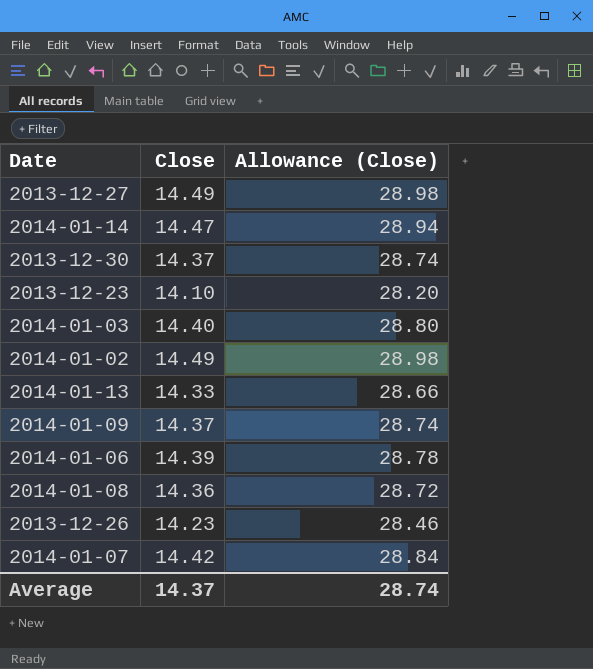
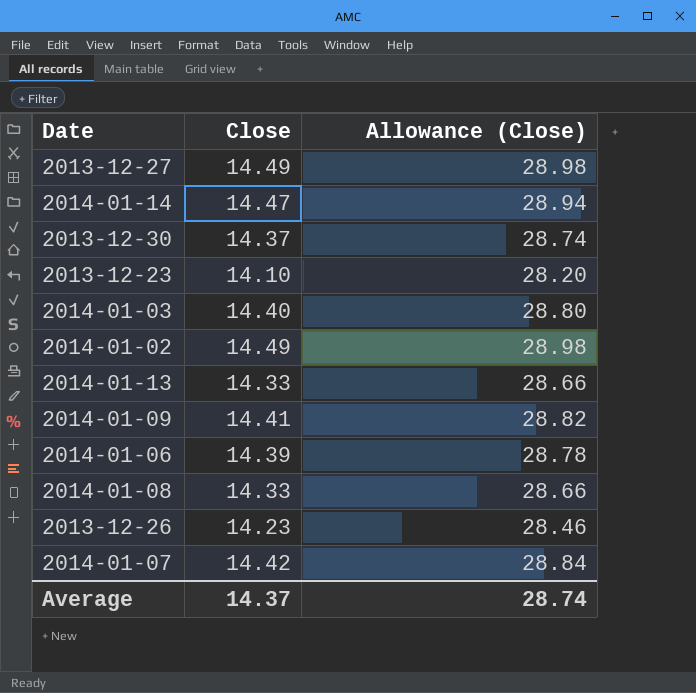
2014-01-09 | Close: 14.37 -> 14.41
2014-01-09 | Allowance (Close): 28.74 -> 28.82
2014-01-08 | Close: 14.36 -> 14.33
2014-01-08 | Allowance (Close): 28.72 -> 28.66

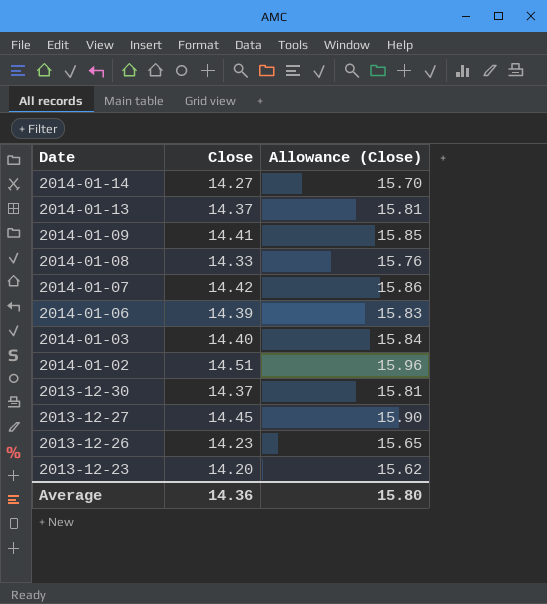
row order: none -> Date descending
column Allowance (Close) | formula: [Close] * 2 -> [Close] * 1.1
2014-01-14 | Close: 14.47 -> 14.27
2014-01-13 | Close: 14.33 -> 14.37
2014-01-02 | Close: 14.49 -> 14.51
2013-12-27 | Close: 14.49 -> 14.45
2013-12-23 | Close: 14.10 -> 14.20
Average | Close: 14.37 -> 14.36
Average | Allowance (Close): 28.74 -> 15.80

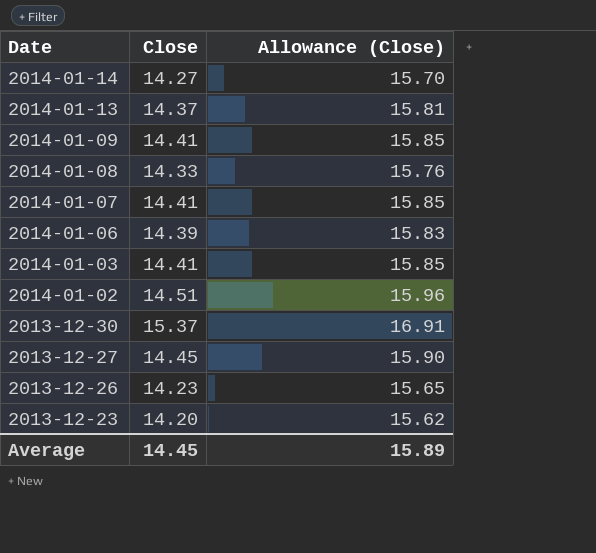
2014-01-07 | Close: 14.42 -> 14.41
2014-01-07 | Allowance (Close): 15.86 -> 15.85
2014-01-03 | Close: 14.40 -> 14.41
2014-01-03 | Allowance (Close): 15.84 -> 15.85
2013-12-30 | Close: 14.37 -> 15.37
2013-12-30 | Allowance (Close): 15.81 -> 16.91
Average | Close: 14.36 -> 14.45
Average | Allowance (Close): 15.80 -> 15.89

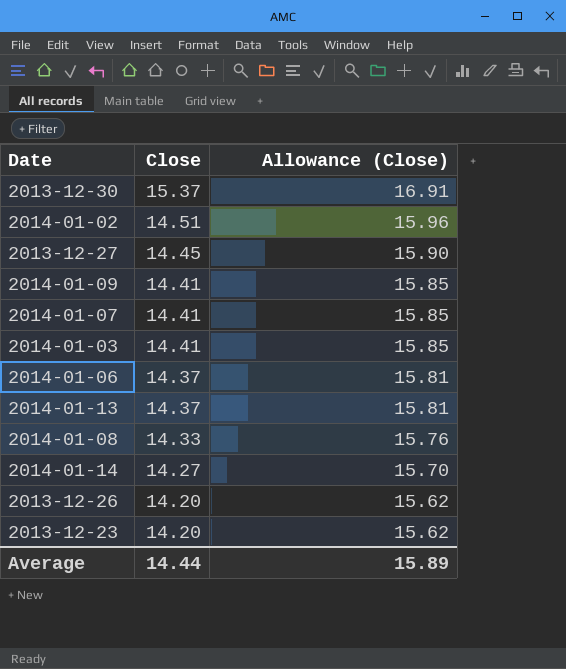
row order: Date descending -> Close descending
2014-01-06 | Close: 14.39 -> 14.37
2014-01-06 | Allowance (Close): 15.83 -> 15.81
2013-12-26 | Close: 14.23 -> 14.20
2013-12-26 | Allowance (Close): 15.65 -> 15.62
Average | Close: 14.45 -> 14.44

